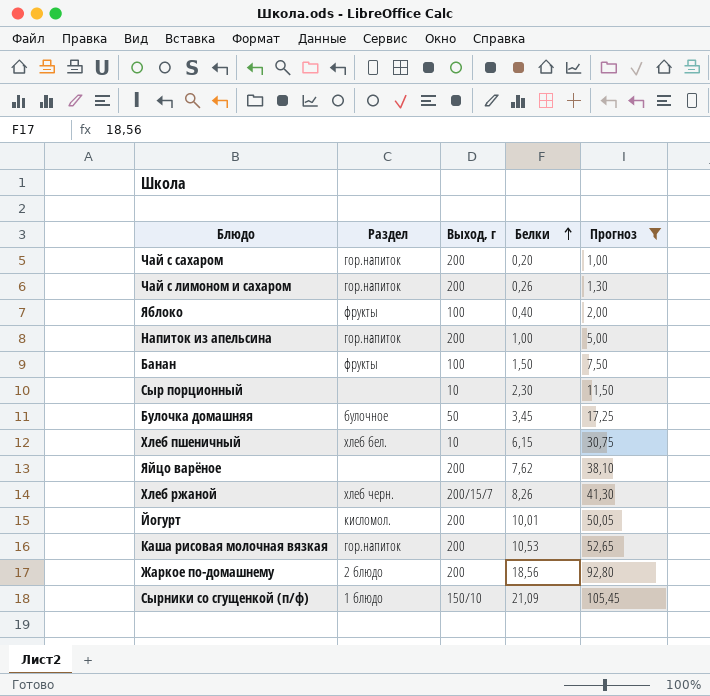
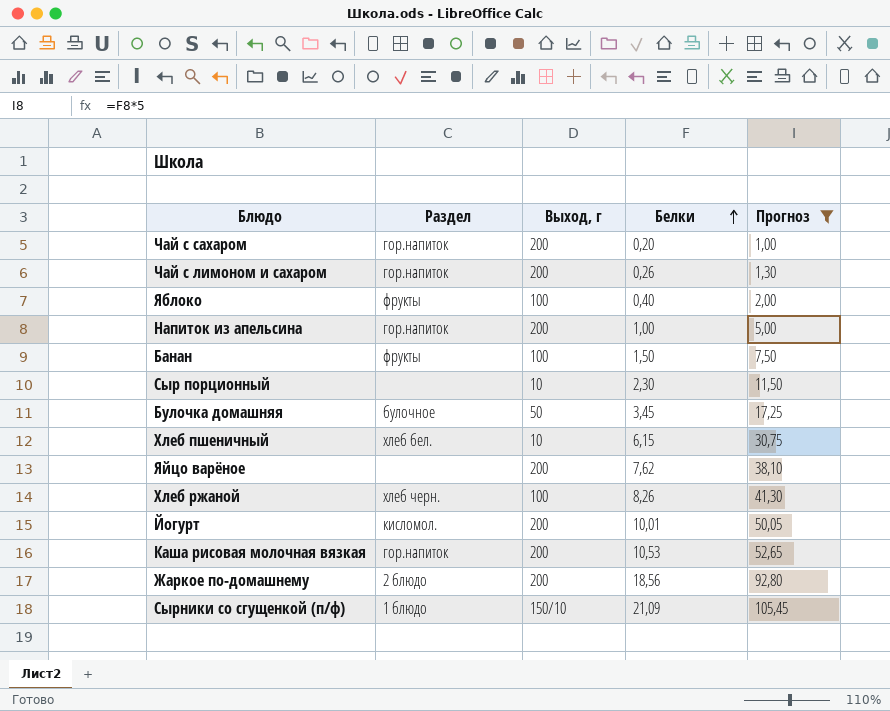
Хлеб ржаной | Выход, г: 200/15/7 -> 100

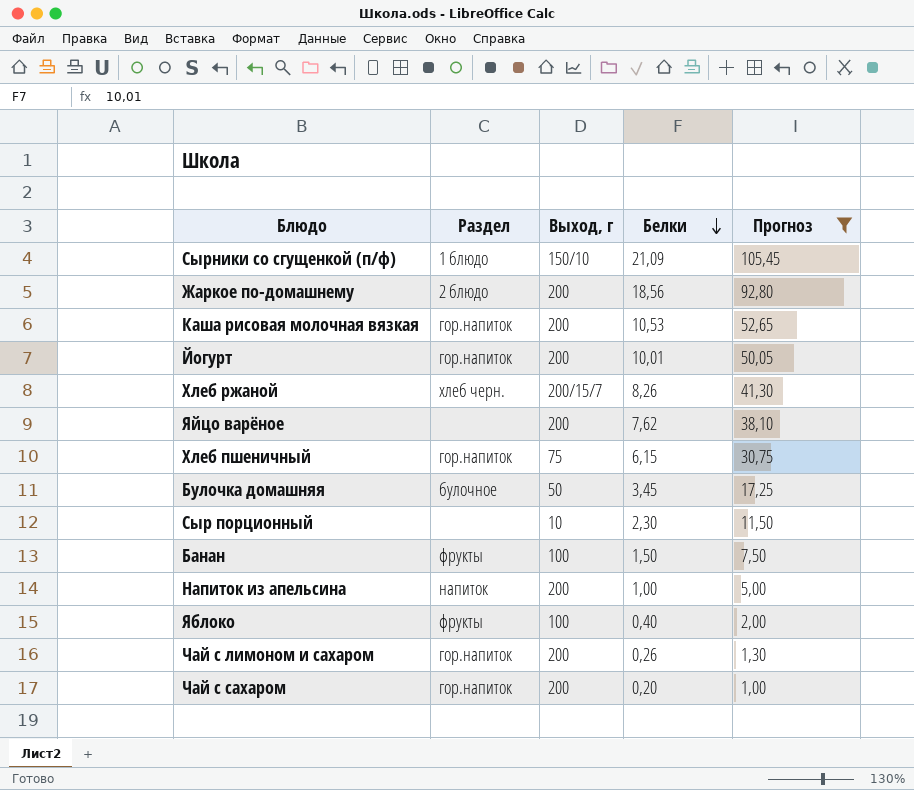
row order: Белки ascending -> Белки descending
Йогурт | Раздел: кисломол. -> гор.напиток
Хлеб ржаной | Выход, г: 100 -> 200/15/7
Хлеб пшеничный | Раздел: хлеб бел. -> гор.напиток
Хлеб пшеничный | Выход, г: 10 -> 75
Напиток из апельсина | Раздел: гор.напиток -> напиток

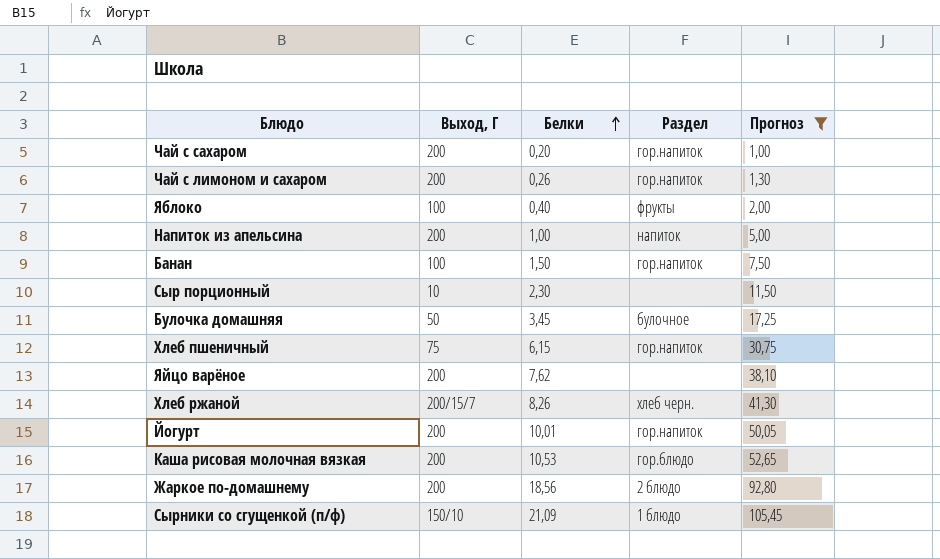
row order: Белки descending -> Белки ascending
column name: Выход, г -> Выход, Г
column Раздел | position: 2 -> 4
Банан | Раздел: фрукты -> гор.напиток
Каша рисовая молочная вязкая | Раздел: гор.напиток -> гор.блюдо

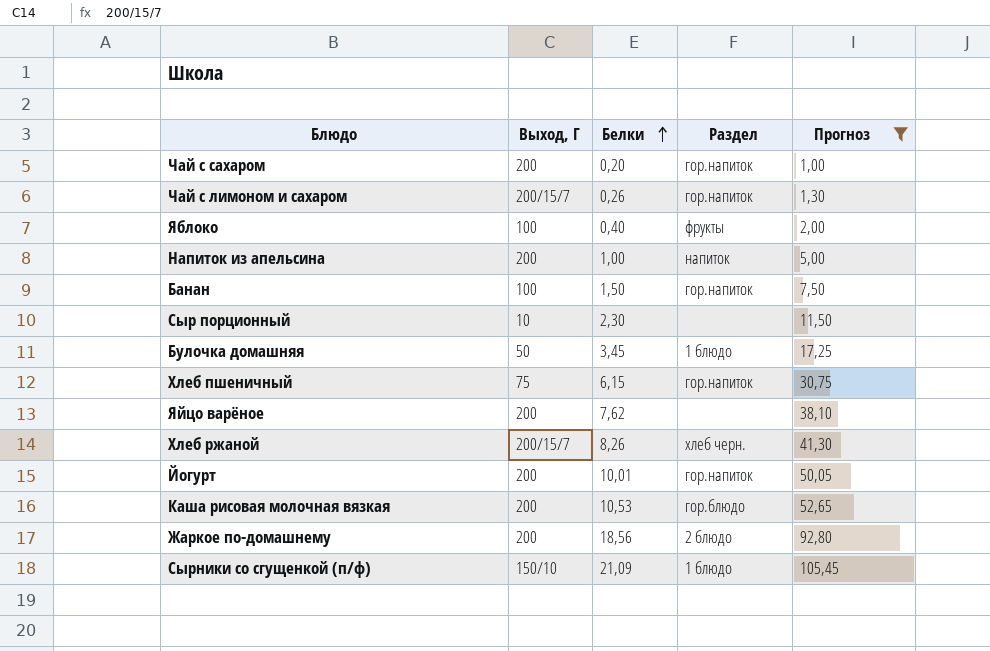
Чай с лимоном и сахаром | Выход, Г: 200 -> 200/15/7
Булочка домашняя | Раздел: булочное -> 1 блюдо

